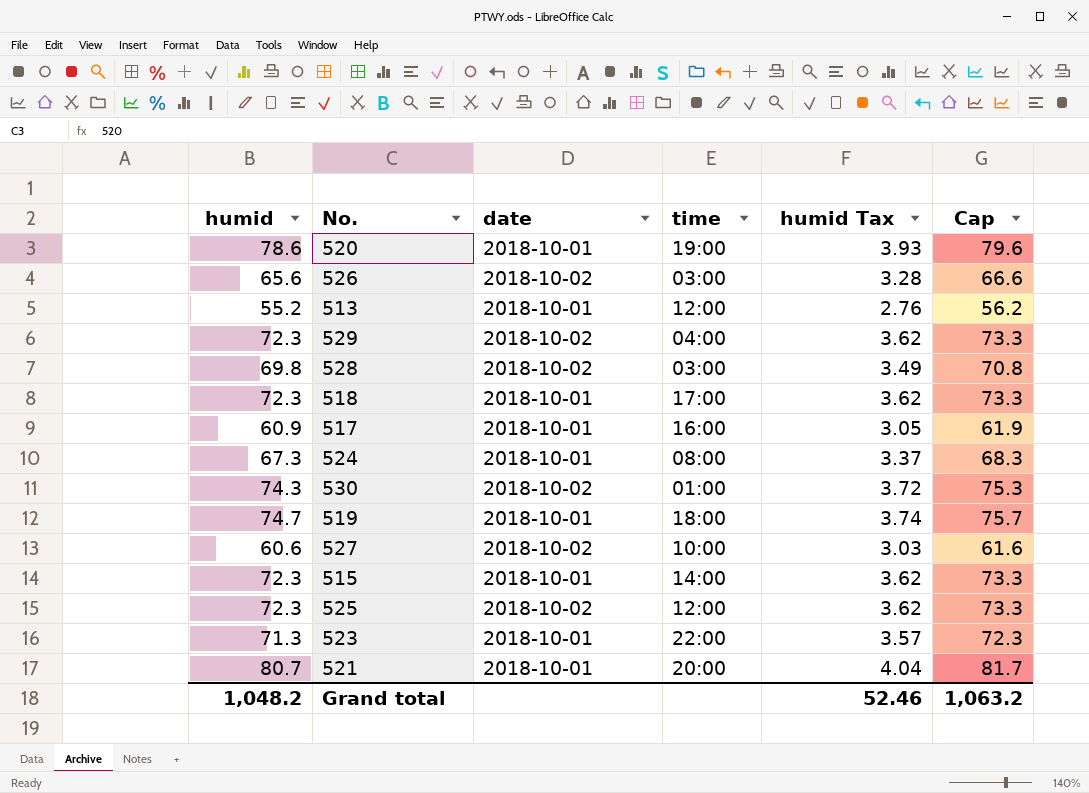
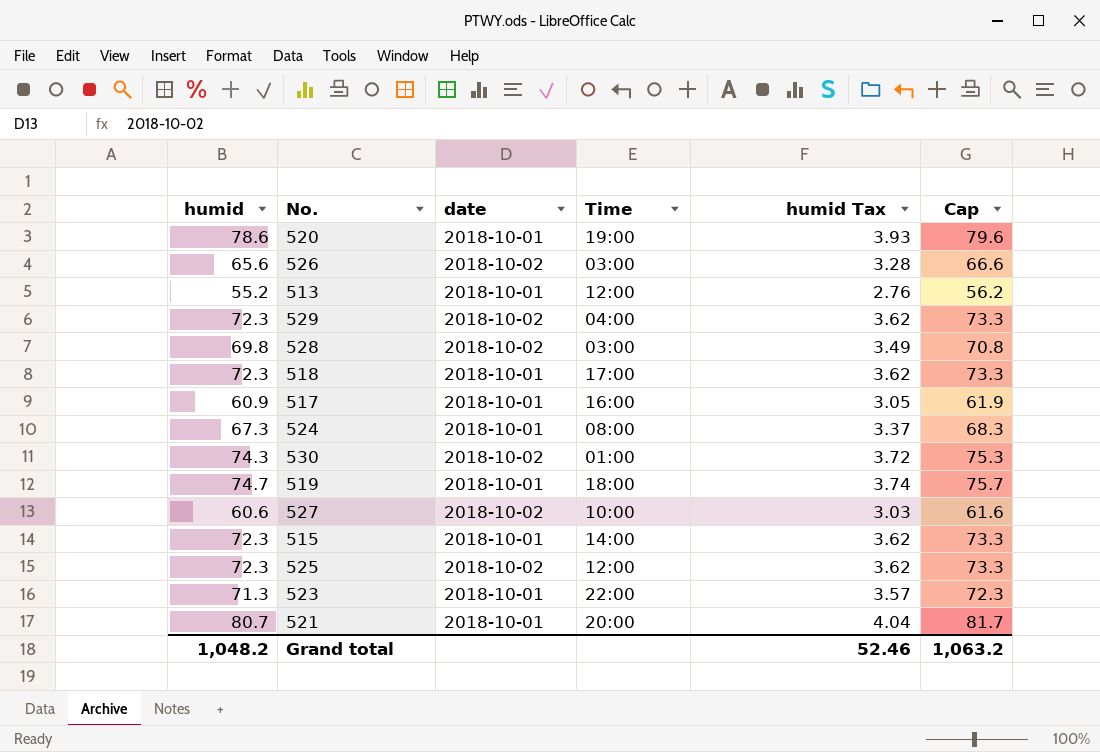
column name: time -> Time

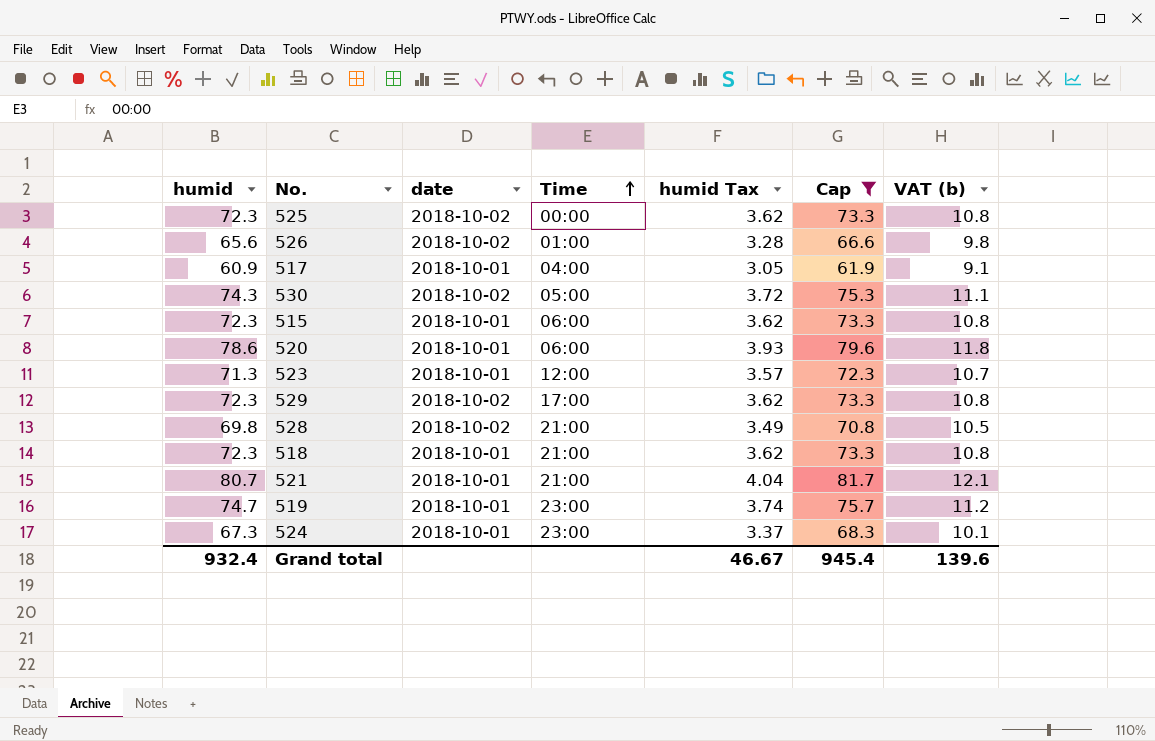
filter: none -> Cap >= 61.9
row order: none -> Time ascending
column VAT (b) | formula: none -> [humid] * 0.15
525 | Time: 12:00 -> 00:00
526 | Time: 03:00 -> 01:00
517 | Time: 16:00 -> 04:00
530 | Time: 01:00 -> 05:00
515 | Time: 14:00 -> 06:00
520 | Time: 19:00 -> 06:00
523 | Time: 22:00 -> 12:00
529 | Time: 04:00 -> 17:00
528 | Time: 03:00 -> 21:00
518 | Time: 17:00 -> 21:00
521 | Time: 20:00 -> 21:00
519 | Time: 18:00 -> 23:00
524 | Time: 08:00 -> 23:00
Grand total | humid: 1,048.2 -> 932.4
Grand total | humid Tax: 52.46 -> 46.67
Grand total | Cap: 1,063.2 -> 945.4

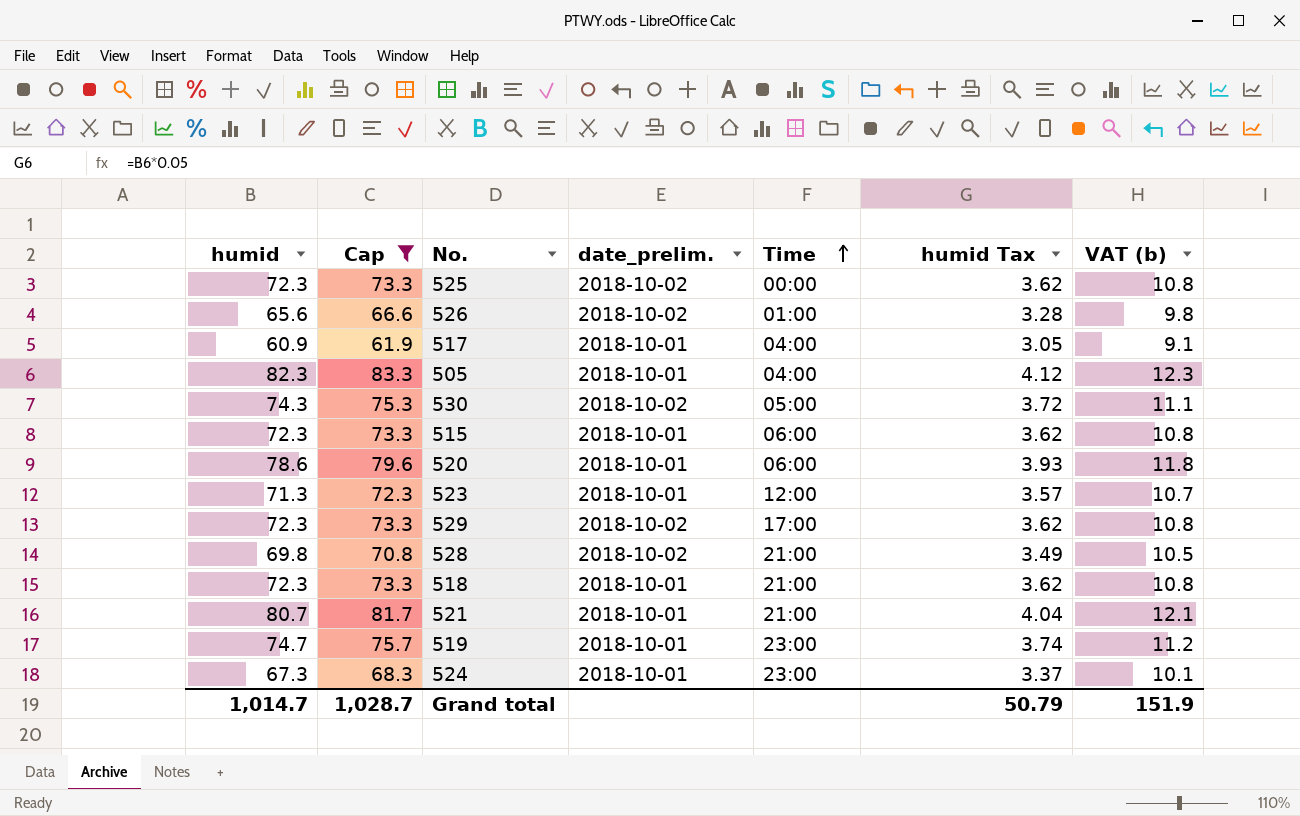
column Cap | position: 6 -> 2
column name: date -> date_prelim.
row 505: none -> 82.3 | 83.3 | 2018-10-01 | 04:00 | 4.12 | 12.3
Grand total | humid: 932.4 -> 1,014.7
Grand total | Cap: 945.4 -> 1,028.7
Grand total | humid Tax: 46.67 -> 50.79
Grand total | VAT (b): 139.6 -> 151.9

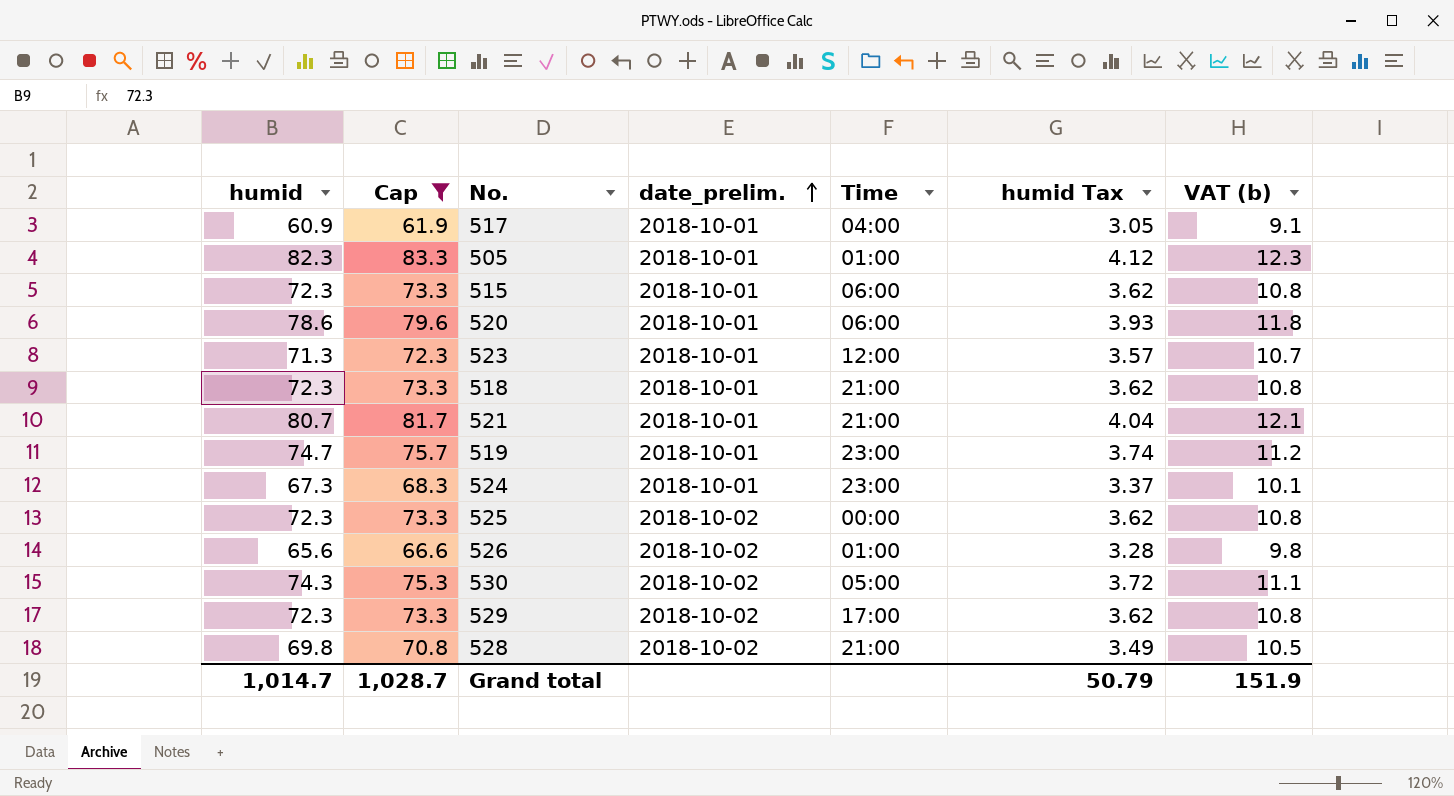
row order: Time ascending -> date_prelim. ascending
505 | Time: 04:00 -> 01:00

